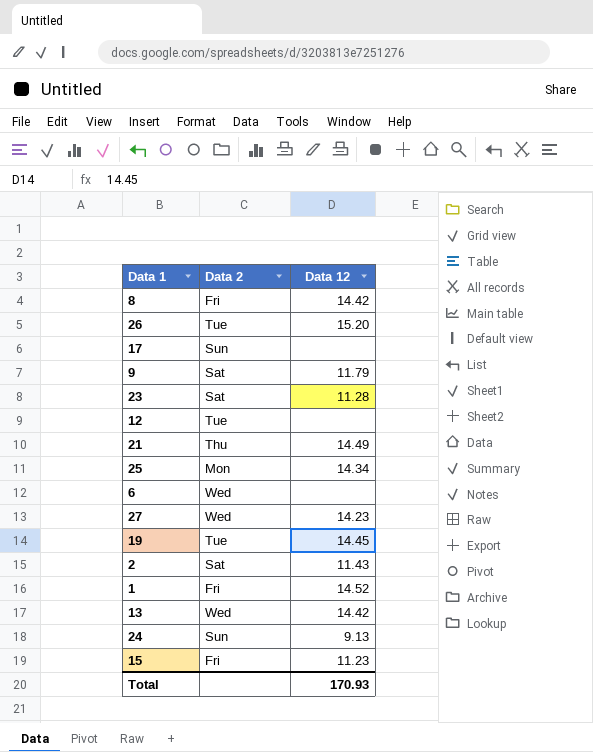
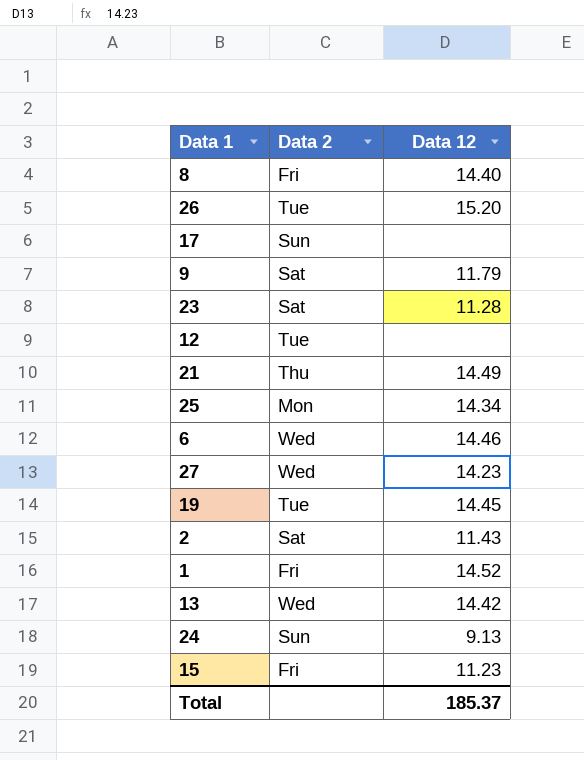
8 | Data 12: 14.42 -> 14.40
6 | Data 12: none -> 14.46
Total | Data 12: 170.93 -> 185.37

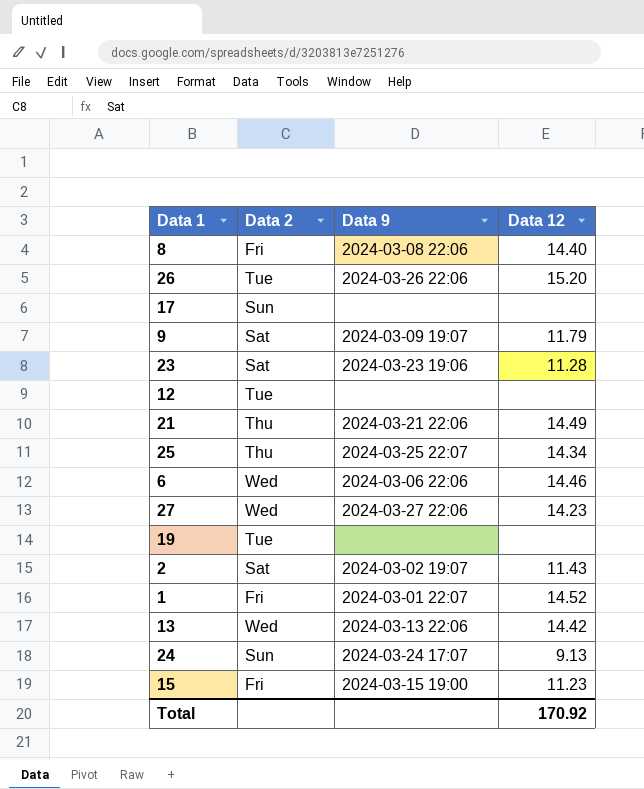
column Data 9 | position: none -> 3
25 | Data 2: Mon -> Thu
19 | Data 12: 14.45 -> none
Total | Data 12: 185.37 -> 170.92

